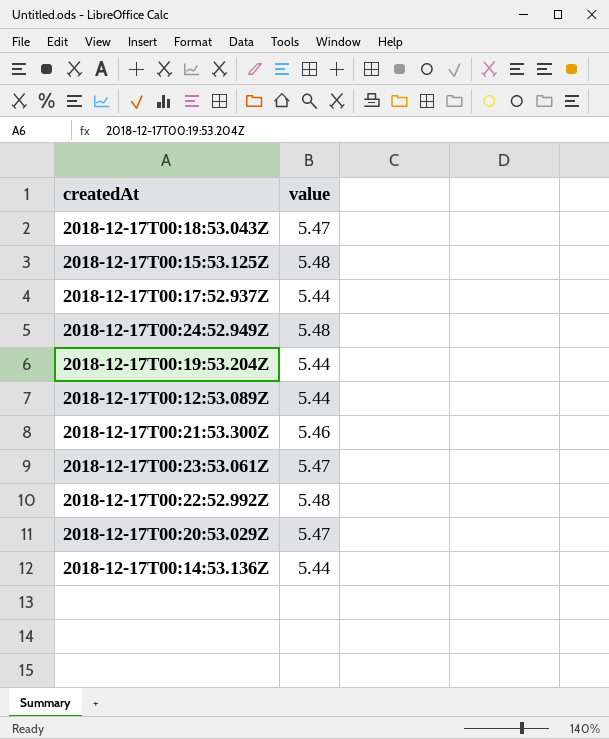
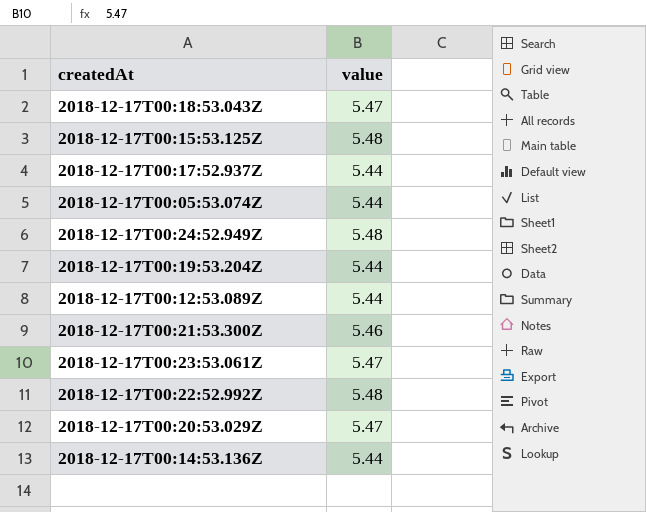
row 2018-12-17T00:05:53.074Z: none -> 5.44

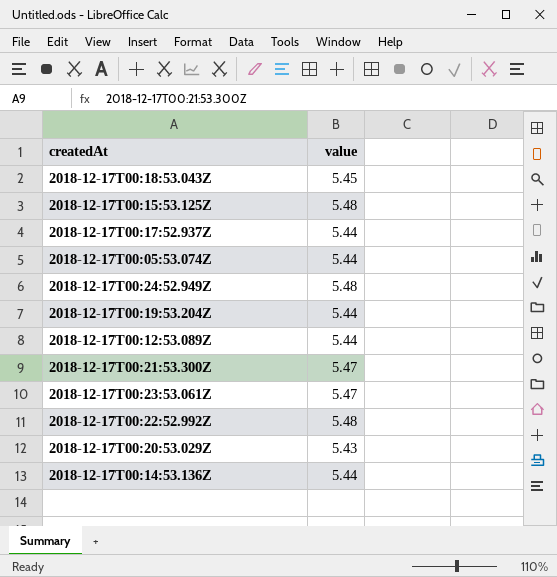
2018-12-17T00:18:53.043Z | value: 5.47 -> 5.45
2018-12-17T00:21:53.300Z | value: 5.46 -> 5.47
2018-12-17T00:20:53.029Z | value: 5.47 -> 5.43

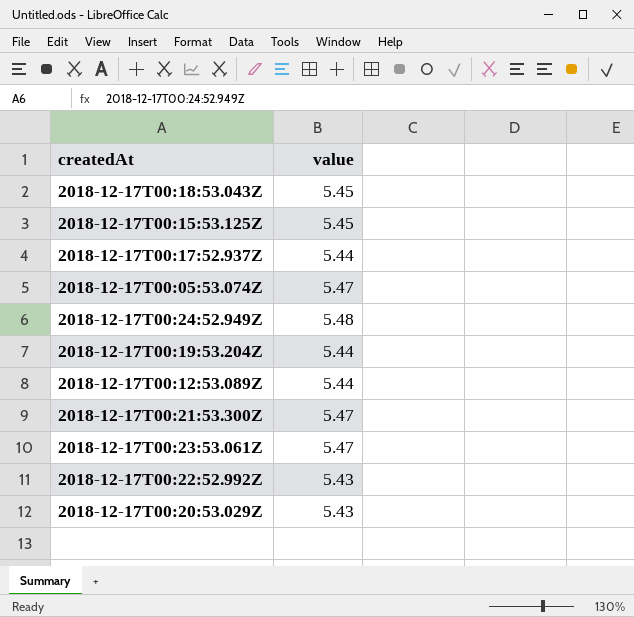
row 2018-12-17T00:14:53.136Z: 5.44 -> none
2018-12-17T00:15:53.125Z | value: 5.48 -> 5.45
2018-12-17T00:05:53.074Z | value: 5.44 -> 5.47
2018-12-17T00:22:52.992Z | value: 5.48 -> 5.43

